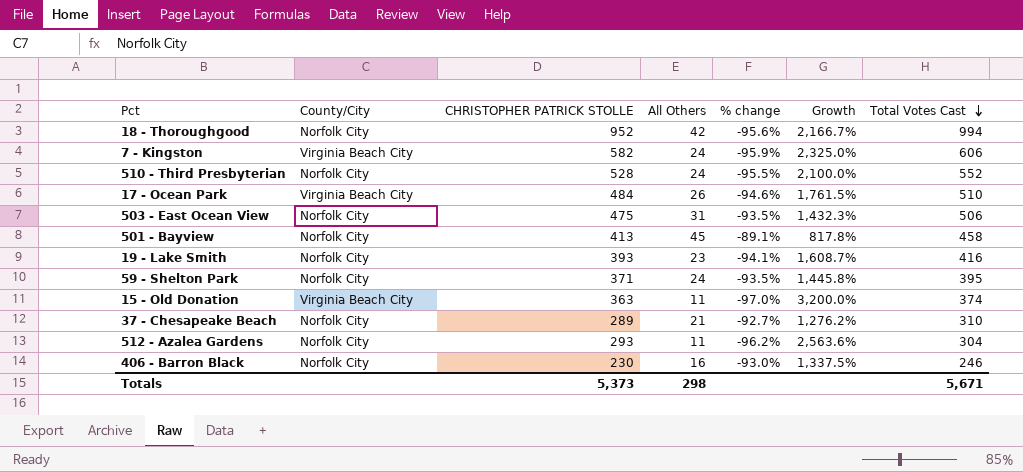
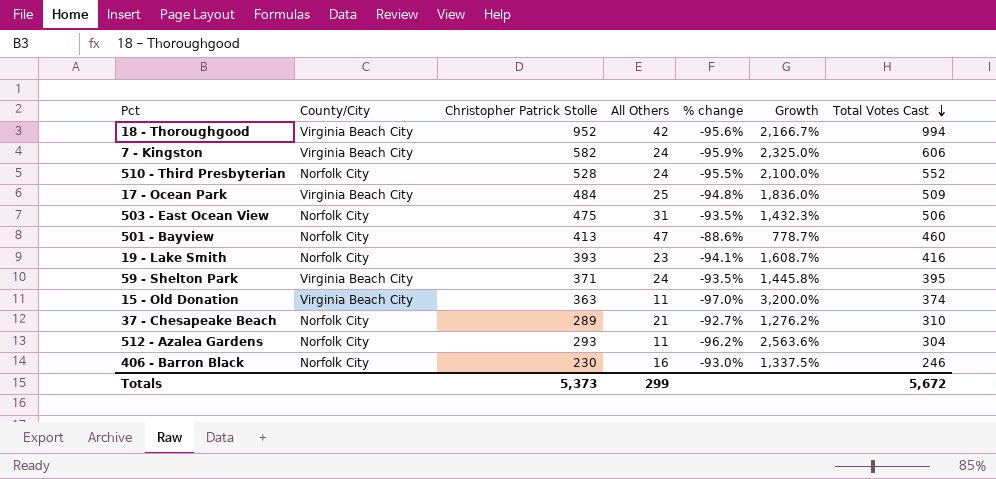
column name: CHRISTOPHER PATRICK STOLLE -> Christopher Patrick Stolle
18 - Thoroughgood | County/City: Norfolk City -> Virginia Beach City
17 - Ocean Park | All Others: 26 -> 25
17 - Ocean Park | % change: -94.6% -> -94.8%
17 - Ocean Park | Growth: 1,761.5% -> 1,836.0%
17 - Ocean Park | Total Votes Cast: 510 -> 509
501 - Bayview | All Others: 45 -> 47
501 - Bayview | % change: -89.1% -> -88.6%
501 - Bayview | Growth: 817.8% -> 778.7%
501 - Bayview | Total Votes Cast: 458 -> 460
59 - Shelton Park | County/City: Norfolk City -> Virginia Beach City
Totals | All Others: 298 -> 299
Totals | Total Votes Cast: 5,671 -> 5,672

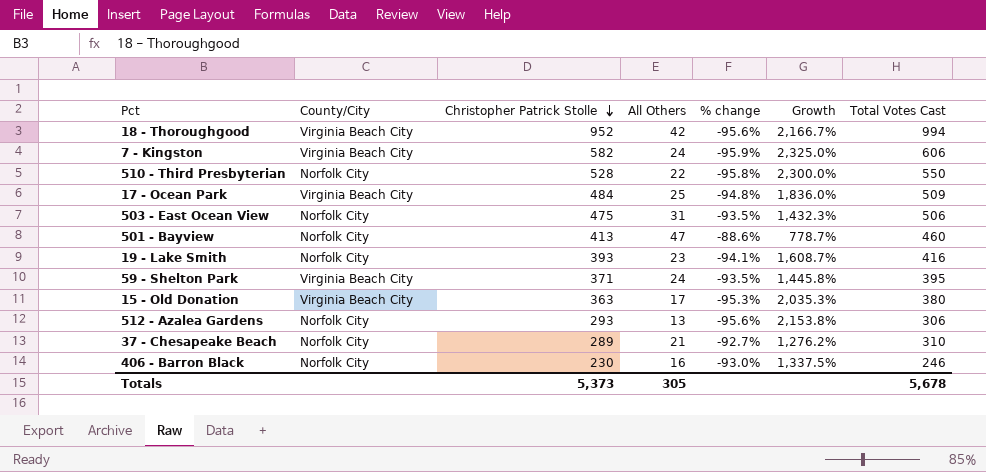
row order: Total Votes Cast descending -> Christopher Patrick Stolle descending
510 - Third Presbyterian | All Others: 24 -> 22
510 - Third Presbyterian | % change: -95.5% -> -95.8%
510 - Third Presbyterian | Growth: 2,100.0% -> 2,300.0%
510 - Third Presbyterian | Total Votes Cast: 552 -> 550
15 - Old Donation | All Others: 11 -> 17
15 - Old Donation | % change: -97.0% -> -95.3%
15 - Old Donation | Growth: 3,200.0% -> 2,035.3%
15 - Old Donation | Total Votes Cast: 374 -> 380
512 - Azalea Gardens | All Others: 11 -> 13
512 - Azalea Gardens | % change: -96.2% -> -95.6%
512 - Azalea Gardens | Growth: 2,563.6% -> 2,153.8%
512 - Azalea Gardens | Total Votes Cast: 304 -> 306
Totals | All Others: 299 -> 305
Totals | Total Votes Cast: 5,672 -> 5,678

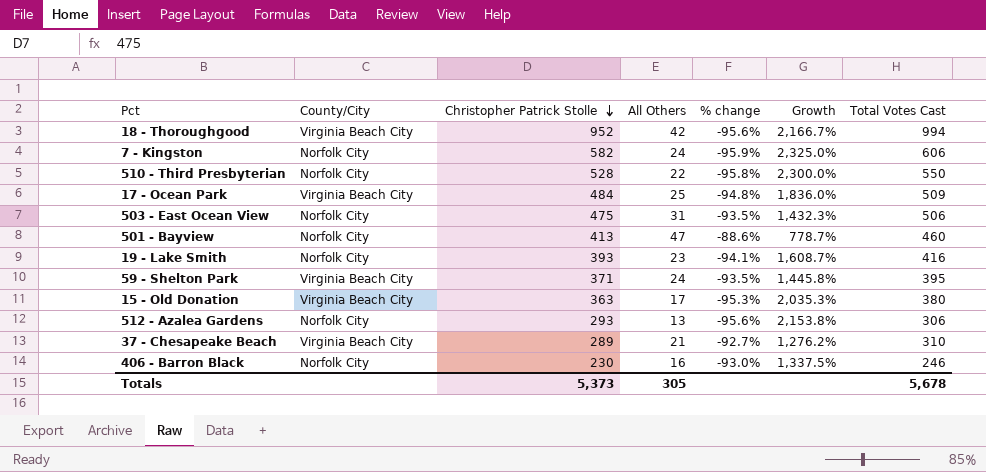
7 - Kingston | County/City: Virginia Beach City -> Norfolk City
37 - Chesapeake Beach | County/City: Norfolk City -> Virginia Beach City

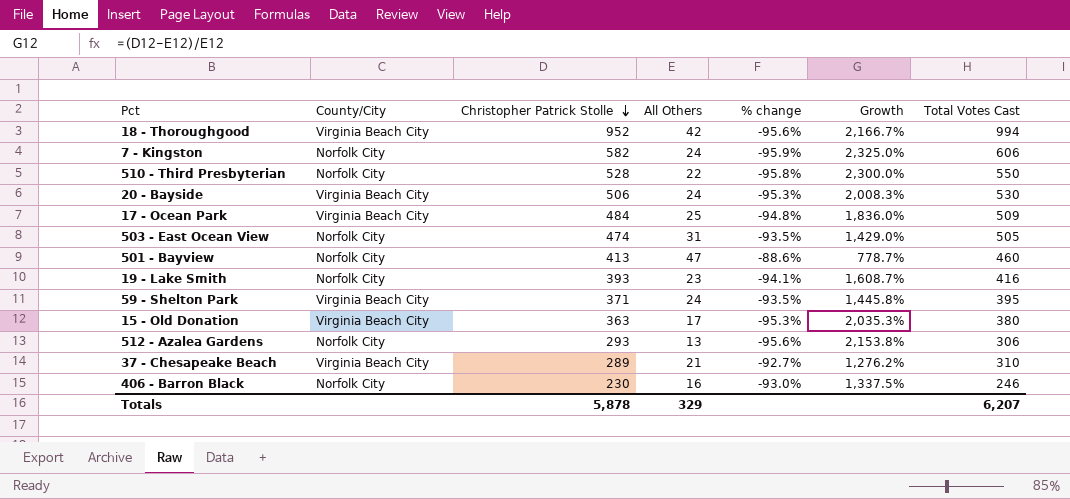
row 20 - Bayside: none -> Virginia Beach City | 506 | 24 | -95.3% | 2,008.3% | 530
503 - East Ocean View | Christopher Patrick Stolle: 475 -> 474
503 - East Ocean View | Growth: 1,432.3% -> 1,429.0%
503 - East Ocean View | Total Votes Cast: 506 -> 505
Totals | Christopher Patrick Stolle: 5,373 -> 5,878
Totals | All Others: 305 -> 329
Totals | Total Votes Cast: 5,678 -> 6,207

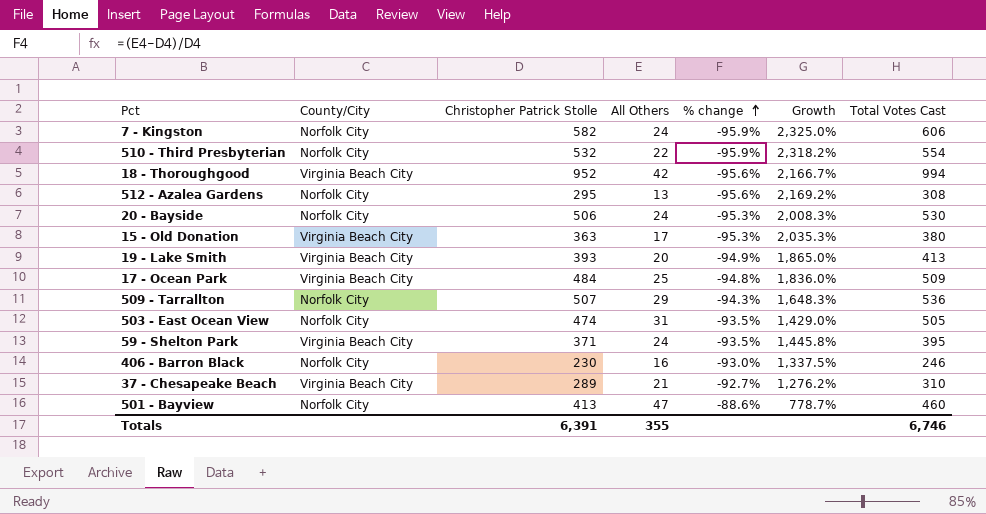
row order: Christopher Patrick Stolle descending -> % change ascending
510 - Third Presbyterian | Christopher Patrick Stolle: 528 -> 532
510 - Third Presbyterian | % change: -95.8% -> -95.9%
510 - Third Presbyterian | Growth: 2,300.0% -> 2,318.2%
510 - Third Presbyterian | Total Votes Cast: 550 -> 554
512 - Azalea Gardens | Christopher Patrick Stolle: 293 -> 295
512 - Azalea Gardens | Growth: 2,153.8% -> 2,169.2%
512 - Azalea Gardens | Total Votes Cast: 306 -> 308
20 - Bayside | County/City: Virginia Beach City -> Norfolk City
19 - Lake Smith | County/City: Norfolk City -> Virginia Beach City
19 - Lake Smith | All Others: 23 -> 20
19 - Lake Smith | % change: -94.1% -> -94.9%
19 - Lake Smith | Growth: 1,608.7% -> 1,865.0%
19 - Lake Smith | Total Votes Cast: 416 -> 413
row 509 - Tarrallton: none -> Norfolk City | 507 | 29 | -94.3% | 1,648.3% | 536
Totals | Christopher Patrick Stolle: 5,878 -> 6,391
Totals | All Others: 329 -> 355
Totals | Total Votes Cast: 6,207 -> 6,746

